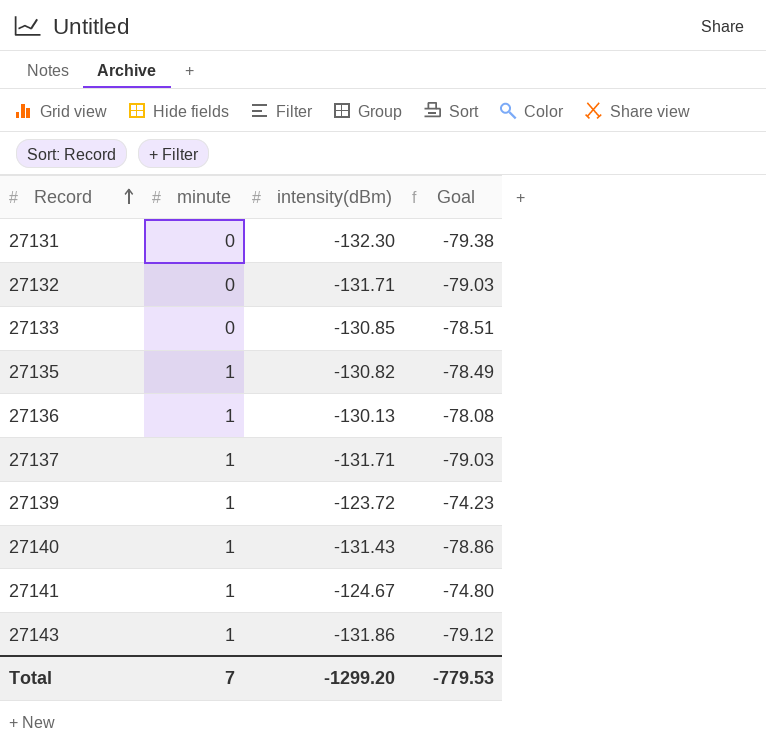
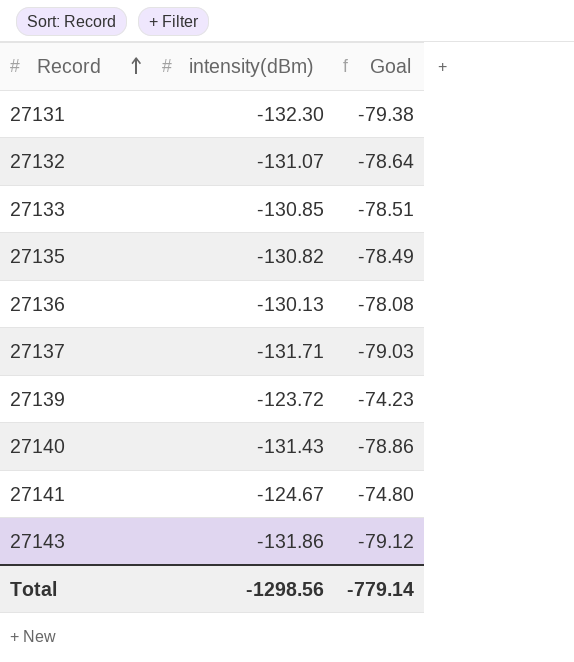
column minute | position: 2 -> none
27132 | intensity(dBm): -131.71 -> -131.07
27132 | Goal: -79.03 -> -78.64
Total | intensity(dBm): -1299.20 -> -1298.56
Total | Goal: -779.53 -> -779.14

